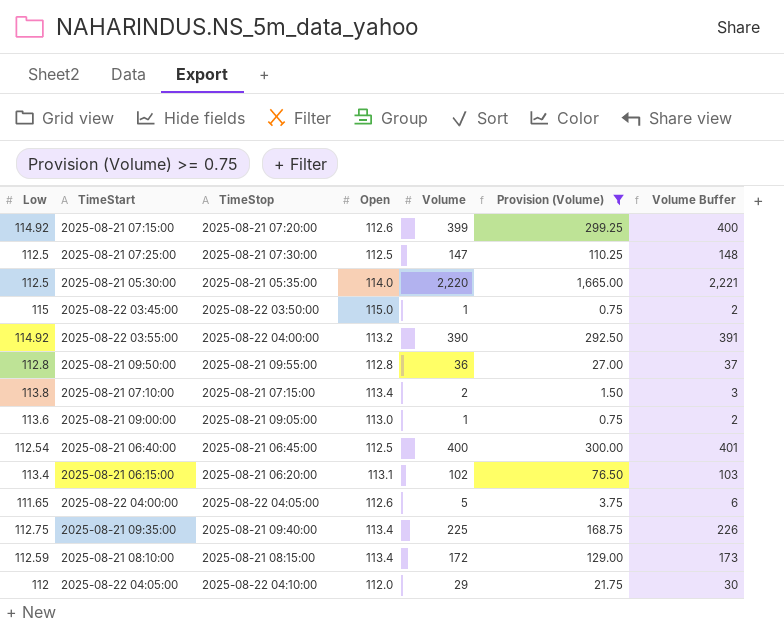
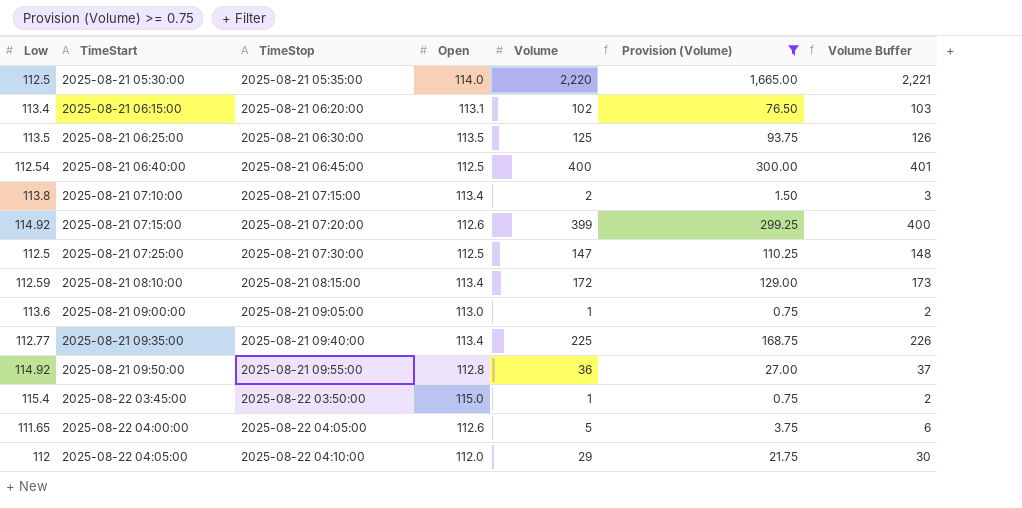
row order: none -> TimeStart ascending
row 2025-08-22 03:55:00: 114.92 | 2025-08-22 04:00:00 | 113.2 | 390 | 292.50 | 391 -> none
row 2025-08-21 06:25:00: none -> 113.5 | 2025-08-21 06:30:00 | 113.5 | 125 | 93.75 | 126
2025-08-21 09:35:00 | Low: 112.75 -> 112.77
2025-08-21 09:50:00 | Low: 112.8 -> 114.92
2025-08-22 03:45:00 | Low: 115 -> 115.4

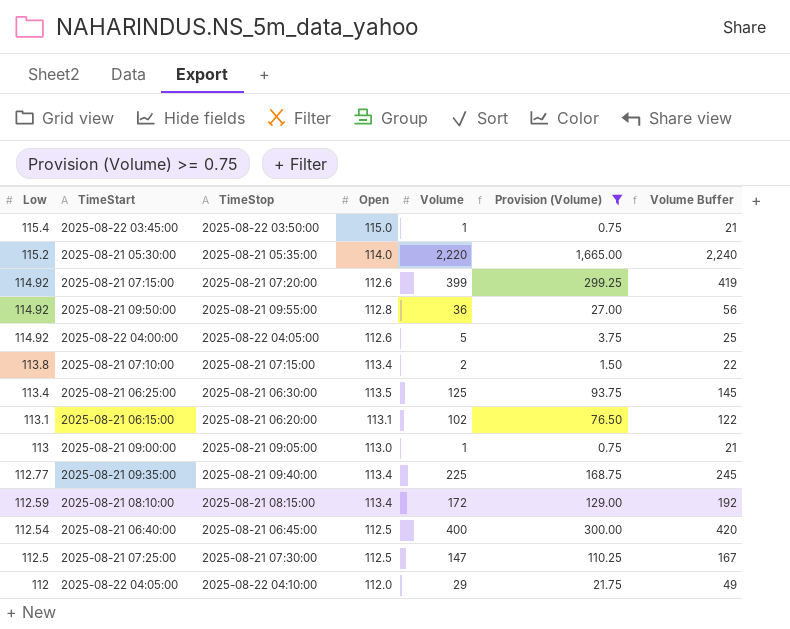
row order: TimeStart ascending -> Low descending
column Volume Buffer | formula: [Volume] + 1 -> [Volume] + 20
2025-08-21 05:30:00 | Low: 112.5 -> 115.2
2025-08-22 04:00:00 | Low: 111.65 -> 114.92
2025-08-21 06:25:00 | Low: 113.5 -> 113.4
2025-08-21 06:15:00 | Low: 113.4 -> 113.1
2025-08-21 09:00:00 | Low: 113.6 -> 113

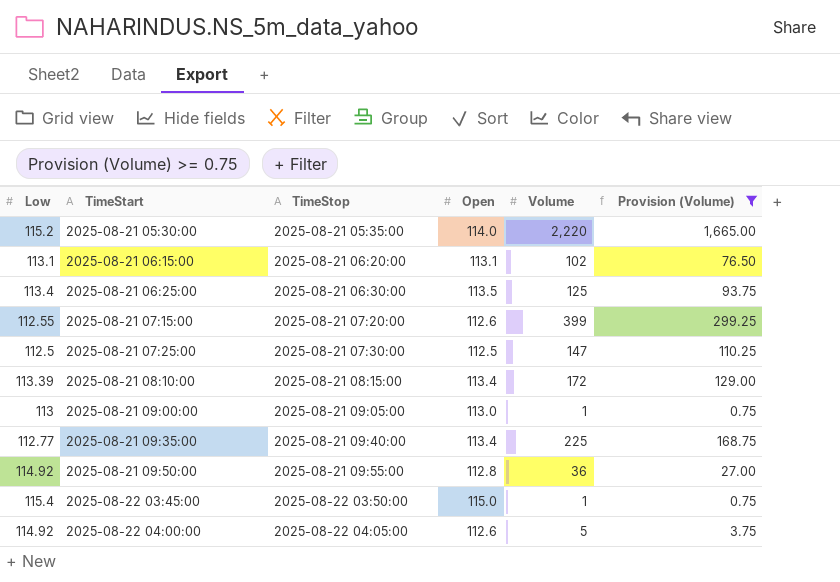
row order: Low descending -> TimeStart ascending
column Volume Buffer | formula: [Volume] + 20 -> none
row 2025-08-21 07:10:00: 113.8 | 2025-08-21 07:15:00 | 113.4 | 2 | 1.50 | 22 -> none
row 2025-08-21 06:40:00: 112.54 | 2025-08-21 06:45:00 | 112.5 | 400 | 300.00 | 420 -> none
row 2025-08-22 04:05:00: 112 | 2025-08-22 04:10:00 | 112.0 | 29 | 21.75 | 49 -> none
2025-08-21 07:15:00 | Low: 114.92 -> 112.55
2025-08-21 08:10:00 | Low: 112.59 -> 113.39

